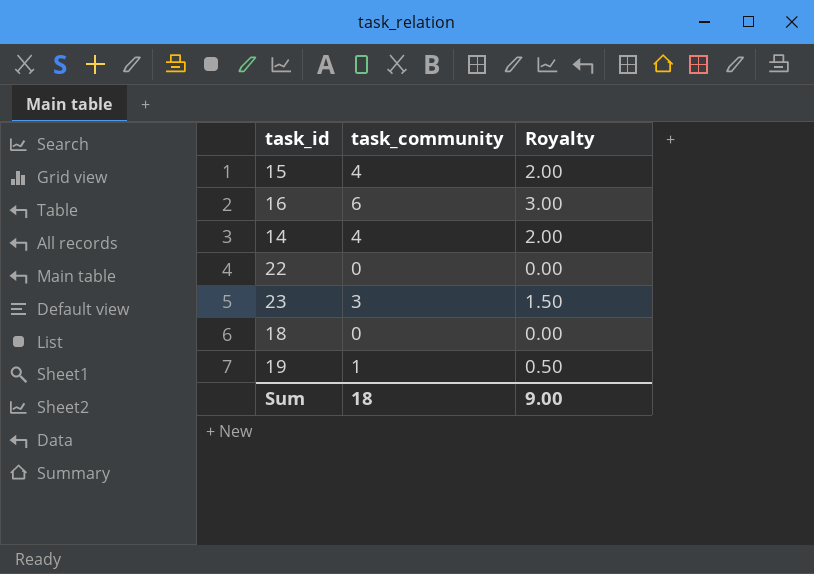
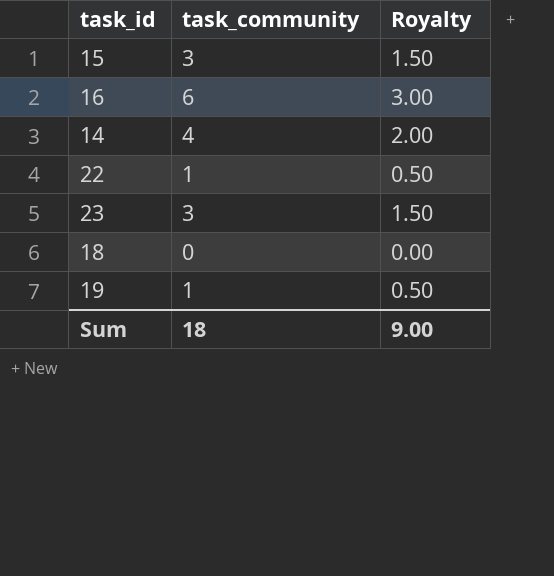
15 | task_community: 4 -> 3
15 | Royalty: 2.00 -> 1.50
22 | task_community: 0 -> 1
22 | Royalty: 0.00 -> 0.50

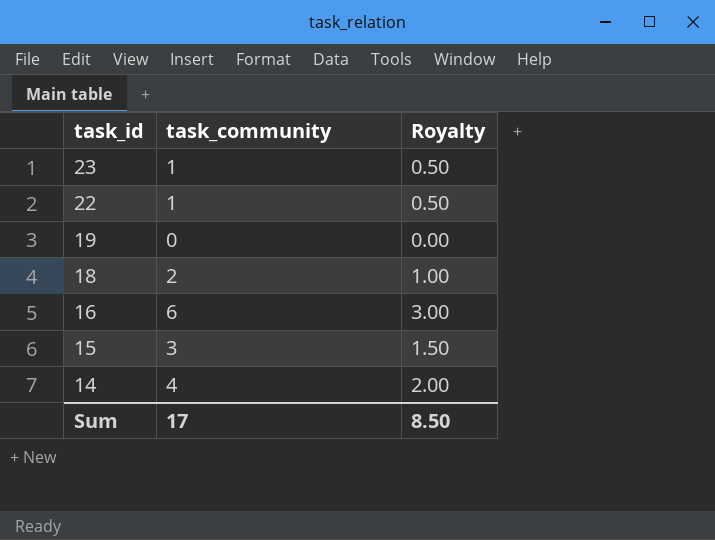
row order: none -> task_id descending
23 | task_community: 3 -> 1
23 | Royalty: 1.50 -> 0.50
19 | task_community: 1 -> 0
19 | Royalty: 0.50 -> 0.00
18 | task_community: 0 -> 2
18 | Royalty: 0.00 -> 1.00
Sum | task_community: 18 -> 17
Sum | Royalty: 9.00 -> 8.50

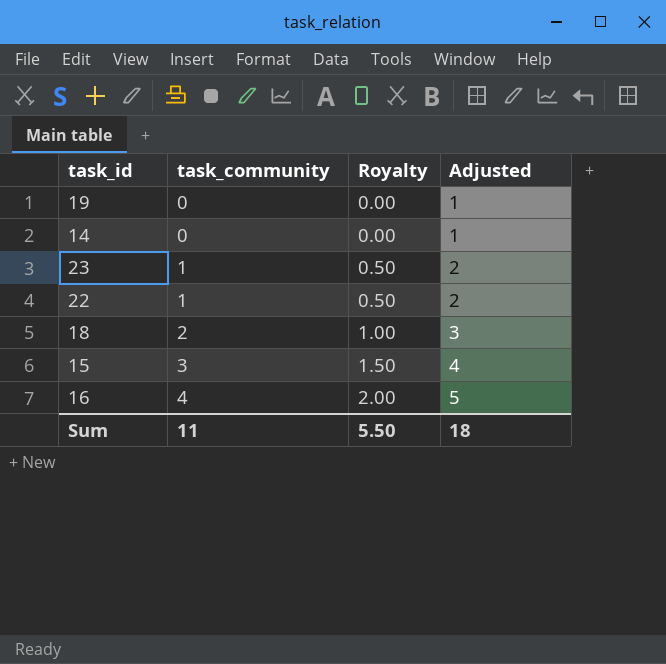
row order: task_id descending -> task_community ascending
column Adjusted | formula: none -> [task_community] + 1
14 | task_community: 4 -> 0
14 | Royalty: 2.00 -> 0.00
16 | task_community: 6 -> 4
16 | Royalty: 3.00 -> 2.00
Sum | task_community: 17 -> 11
Sum | Royalty: 8.50 -> 5.50

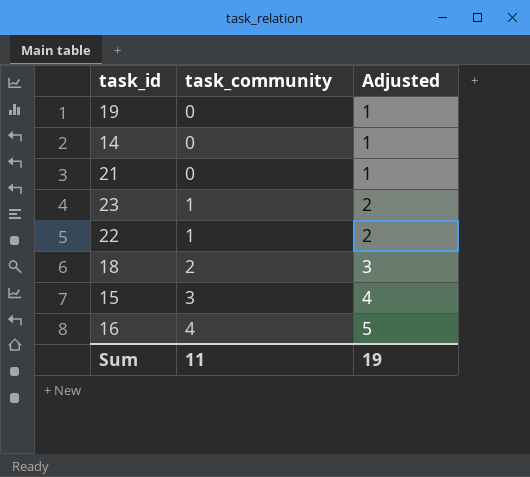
column Royalty | formula: [task_community] * 0.5 -> none
row 21: none -> 0 | 1
Sum | Adjusted: 18 -> 19

